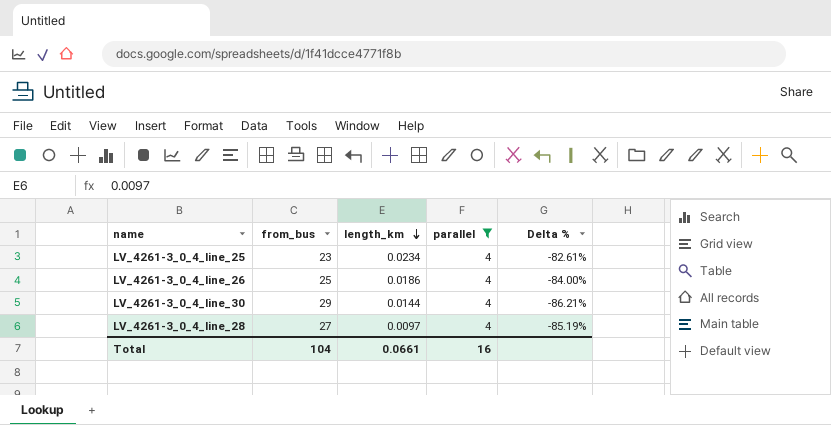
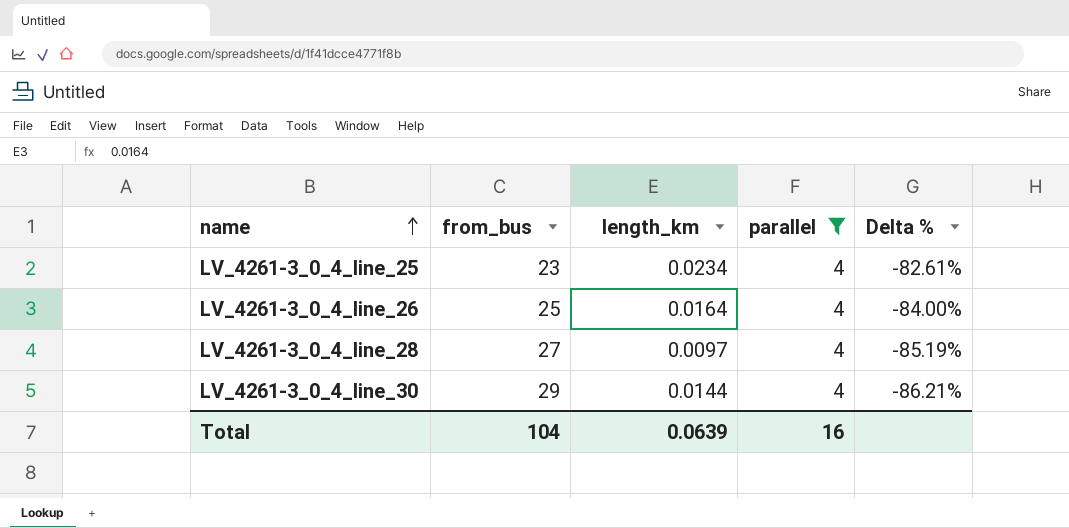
row order: length_km descending -> name ascending
LV_4261-3_0_4_line_26 | length_km: 0.0186 -> 0.0164
Total | length_km: 0.0661 -> 0.0639

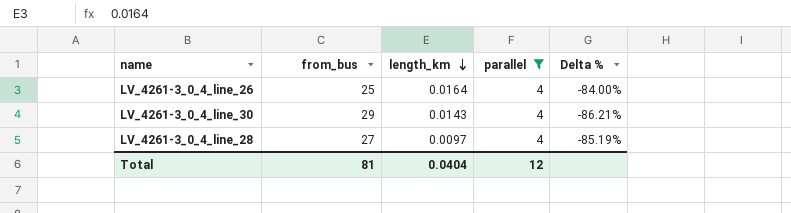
row order: name ascending -> length_km descending
row LV_4261-3_0_4_line_25: 23 | 0.0234 | 4 | -82.61% -> none
LV_4261-3_0_4_line_30 | length_km: 0.0144 -> 0.0143
Total | from_bus: 104 -> 81
Total | length_km: 0.0639 -> 0.0404
Total | parallel: 16 -> 12

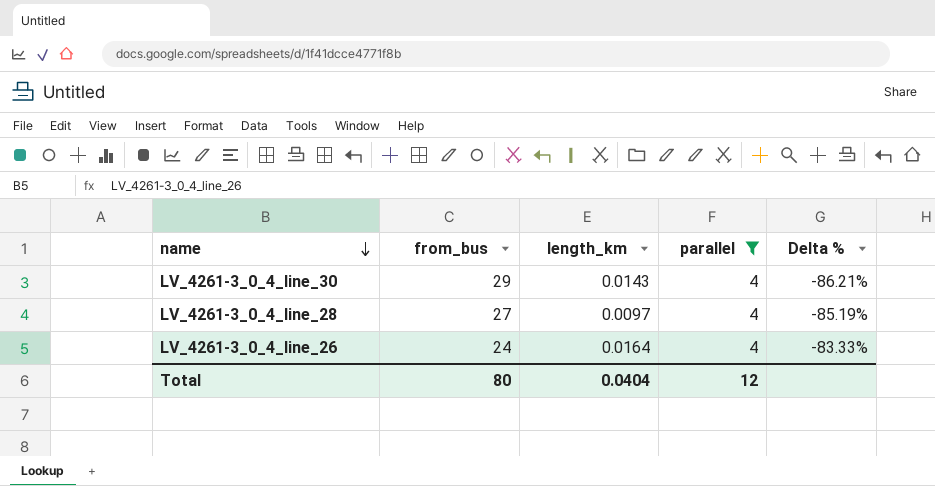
row order: length_km descending -> name descending
LV_4261-3_0_4_line_26 | from_bus: 25 -> 24
LV_4261-3_0_4_line_26 | Delta %: -84.00% -> -83.33%
Total | from_bus: 81 -> 80

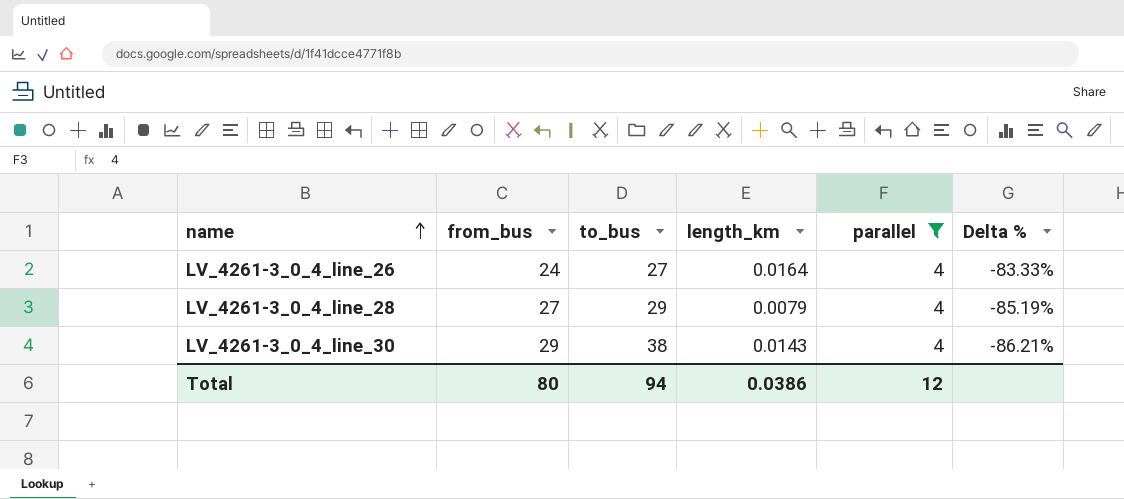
row order: name descending -> name ascending
column to_bus | position: none -> 3
LV_4261-3_0_4_line_28 | length_km: 0.0097 -> 0.0079
Total | length_km: 0.0404 -> 0.0386

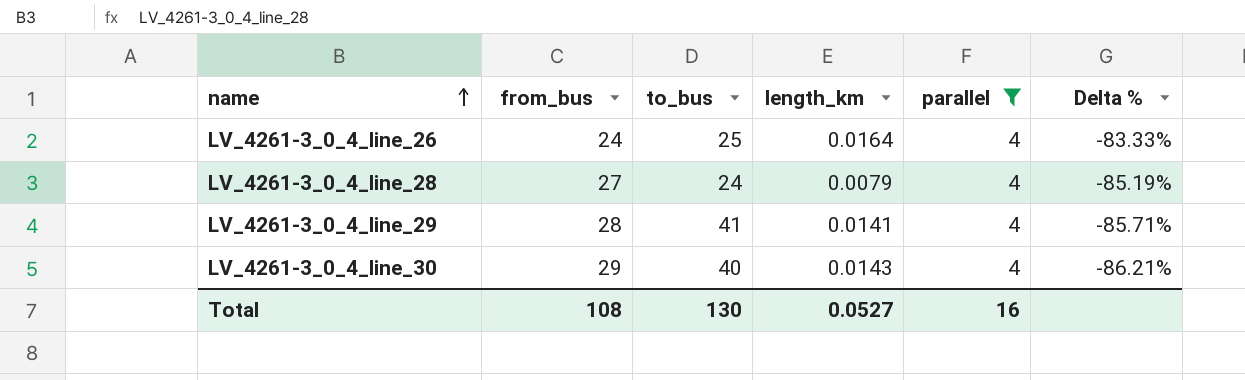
LV_4261-3_0_4_line_26 | to_bus: 27 -> 25
LV_4261-3_0_4_line_28 | to_bus: 29 -> 24
row LV_4261-3_0_4_line_29: none -> 28 | 41 | 0.0141 | 4 | -85.71%
LV_4261-3_0_4_line_30 | to_bus: 38 -> 40
Total | from_bus: 80 -> 108
Total | to_bus: 94 -> 130
Total | length_km: 0.0386 -> 0.0527
Total | parallel: 12 -> 16

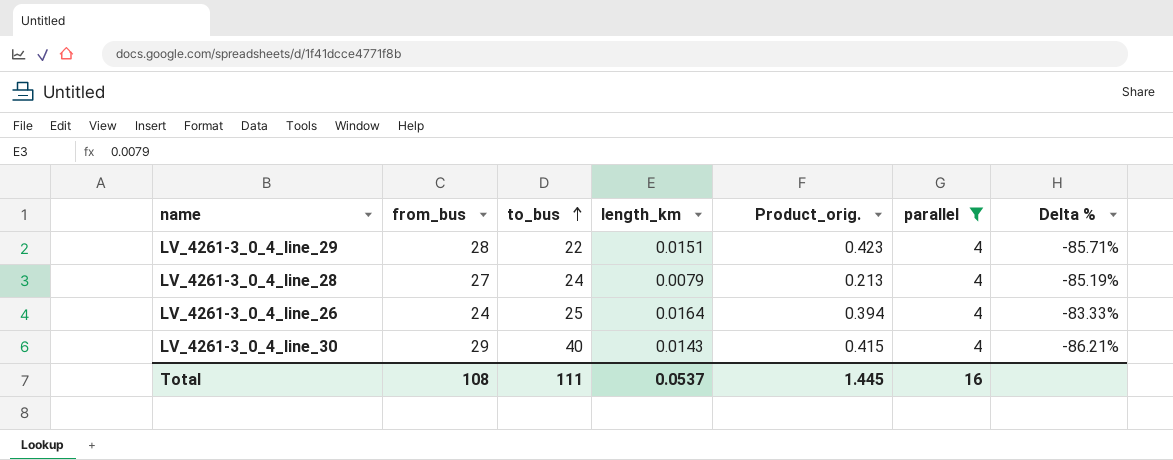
row order: name ascending -> to_bus ascending
column Product_orig. | formula: none -> [from_bus] * [length_km]
LV_4261-3_0_4_line_29 | to_bus: 41 -> 22
LV_4261-3_0_4_line_29 | length_km: 0.0141 -> 0.0151
Total | to_bus: 130 -> 111
Total | length_km: 0.0527 -> 0.0537

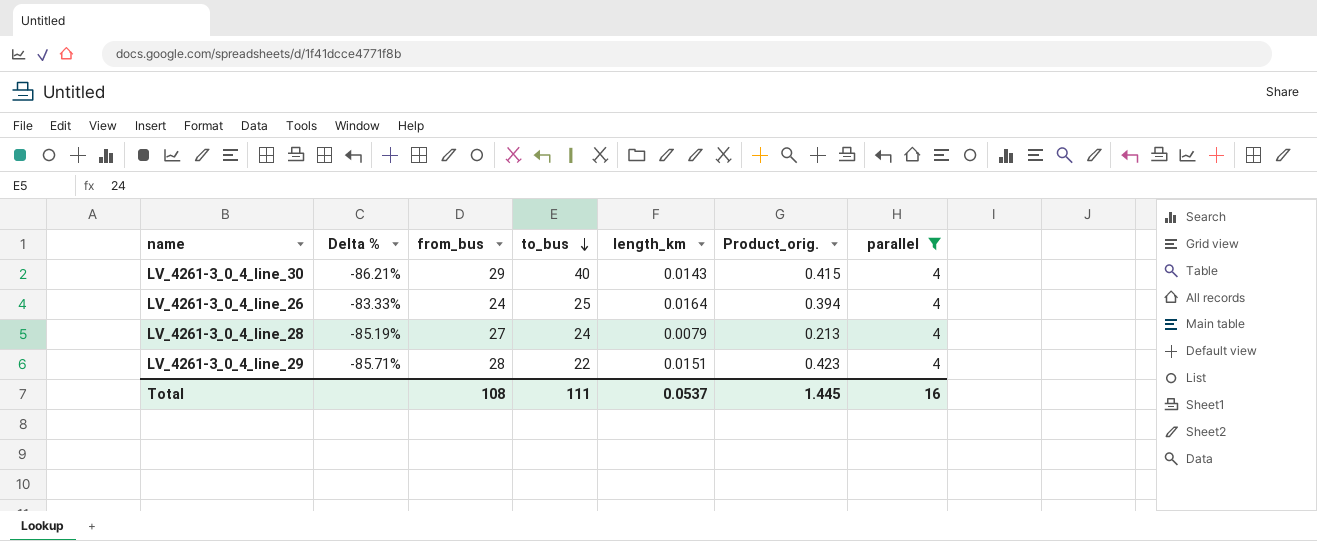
row order: to_bus ascending -> to_bus descending
column Delta % | position: 7 -> 2

